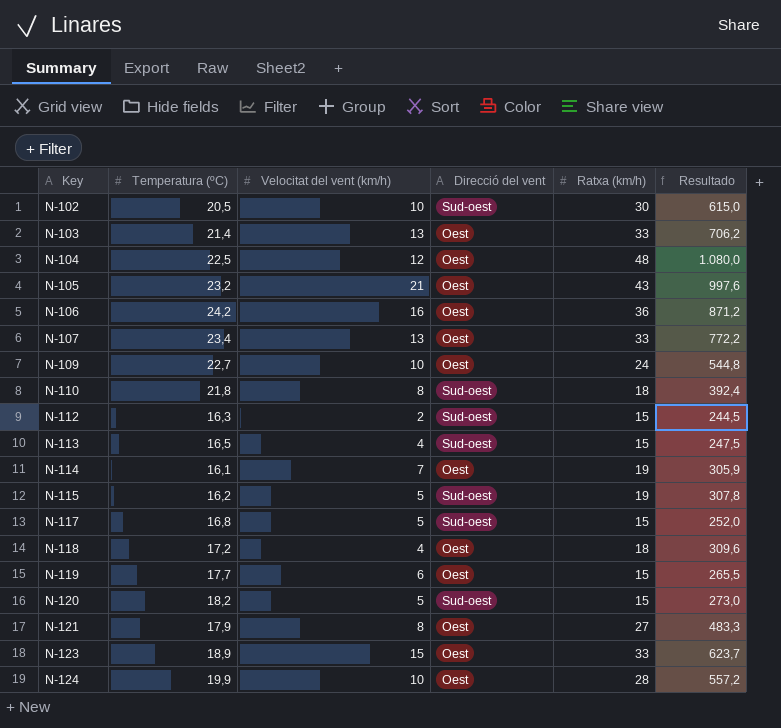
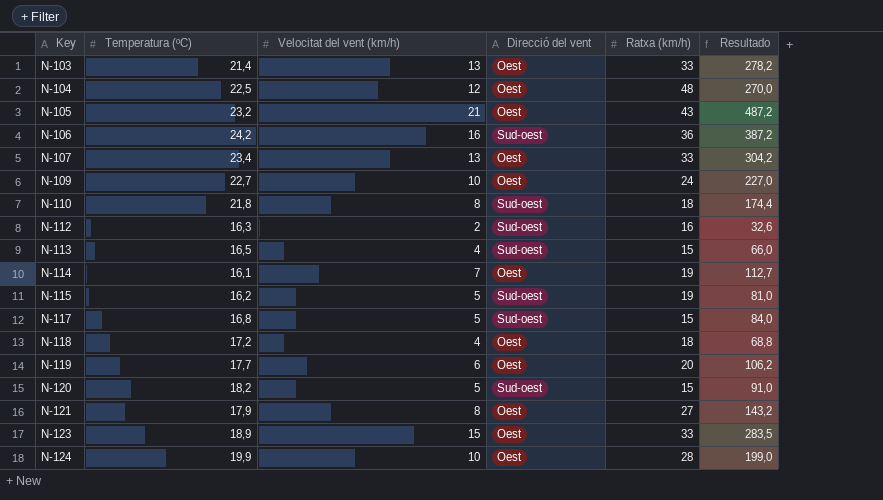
column Resultado | formula: [Temperatura (ºC)] * [Ratxa (km/h)] -> [Temperatura (ºC)] * [Velocitat del vent (km/h)]
row N-102: 20,5 | 10 | Sud-oest | 30 | 615,0 -> none
N-106 | Direcció del vent: Oest -> Sud-oest
N-112 | Ratxa (km/h): 15 -> 16
N-119 | Ratxa (km/h): 15 -> 20

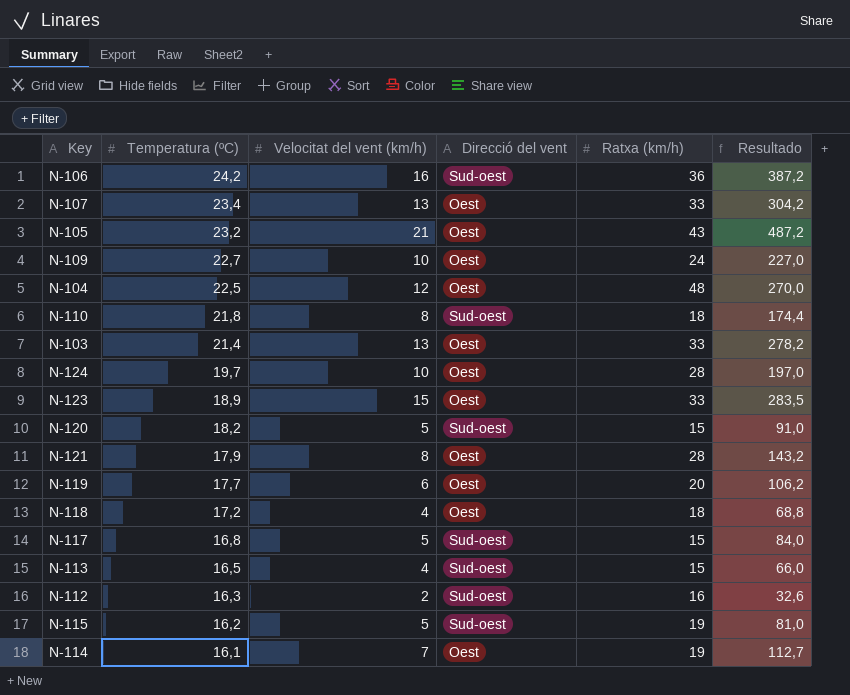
row order: Key ascending -> Temperatura (ºC) descending
N-124 | Temperatura (ºC): 19,9 -> 19,7
N-124 | Resultado: 199,0 -> 197,0
N-121 | Ratxa (km/h): 27 -> 28

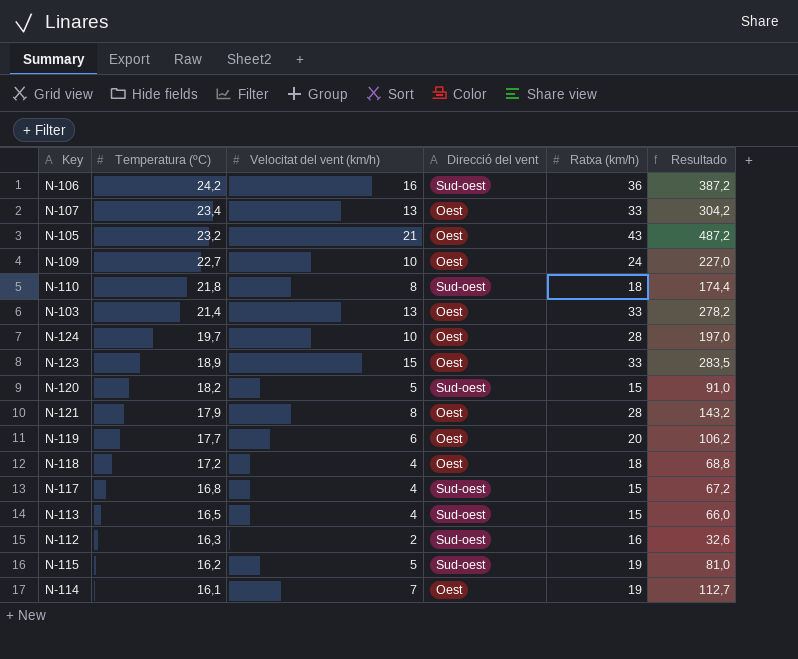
row N-104: 22,5 | 12 | Oest | 48 | 270,0 -> none
N-117 | Velocitat del vent (km/h): 5 -> 4
N-117 | Resultado: 84,0 -> 67,2

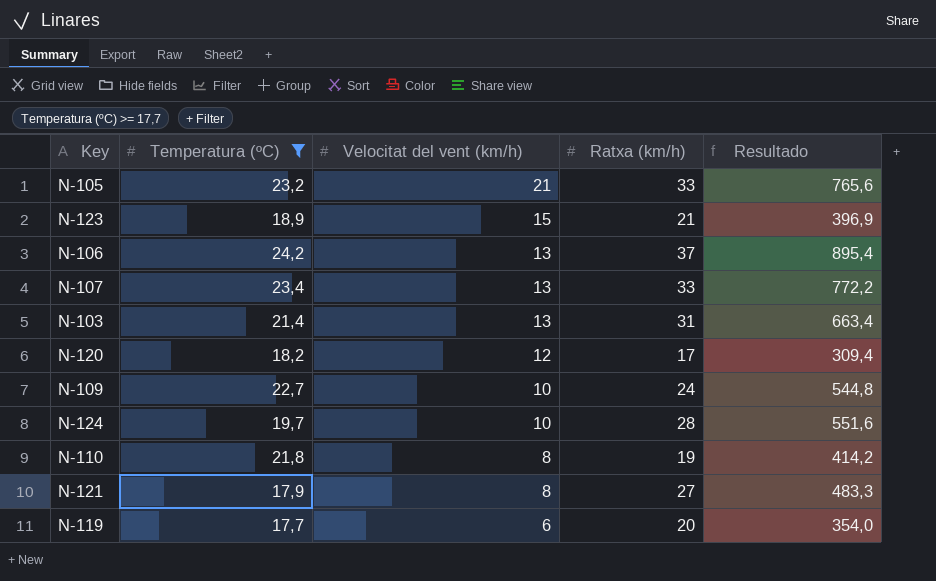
filter: none -> Temperatura (ºC) >= 17,7
row order: Temperatura (ºC) descending -> Velocitat del vent (km/h) descending
column Direcció del vent | position: 4 -> none
column Resultado | formula: [Temperatura (ºC)] * [Velocitat del vent (km/h)] -> [Temperatura (ºC)] * [Ratxa (km/h)]
N-105 | Ratxa (km/h): 43 -> 33
N-123 | Ratxa (km/h): 33 -> 21
N-106 | Velocitat del vent (km/h): 16 -> 13
N-106 | Ratxa (km/h): 36 -> 37
N-103 | Ratxa (km/h): 33 -> 31
N-120 | Velocitat del vent (km/h): 5 -> 12
N-120 | Ratxa (km/h): 15 -> 17
N-110 | Ratxa (km/h): 18 -> 19
N-121 | Ratxa (km/h): 28 -> 27

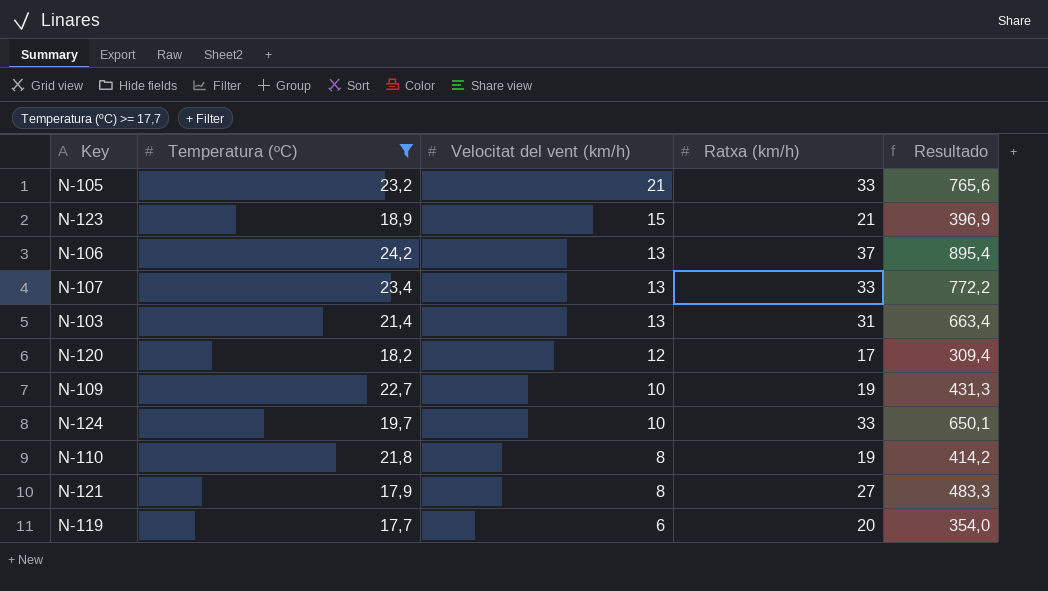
N-109 | Ratxa (km/h): 24 -> 19
N-109 | Resultado: 544,8 -> 431,3
N-124 | Ratxa (km/h): 28 -> 33
N-124 | Resultado: 551,6 -> 650,1

